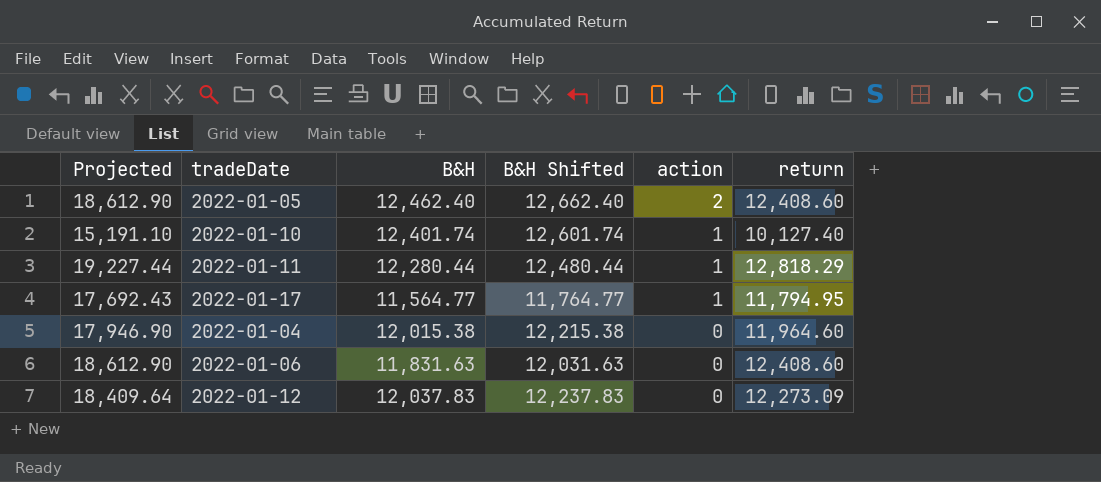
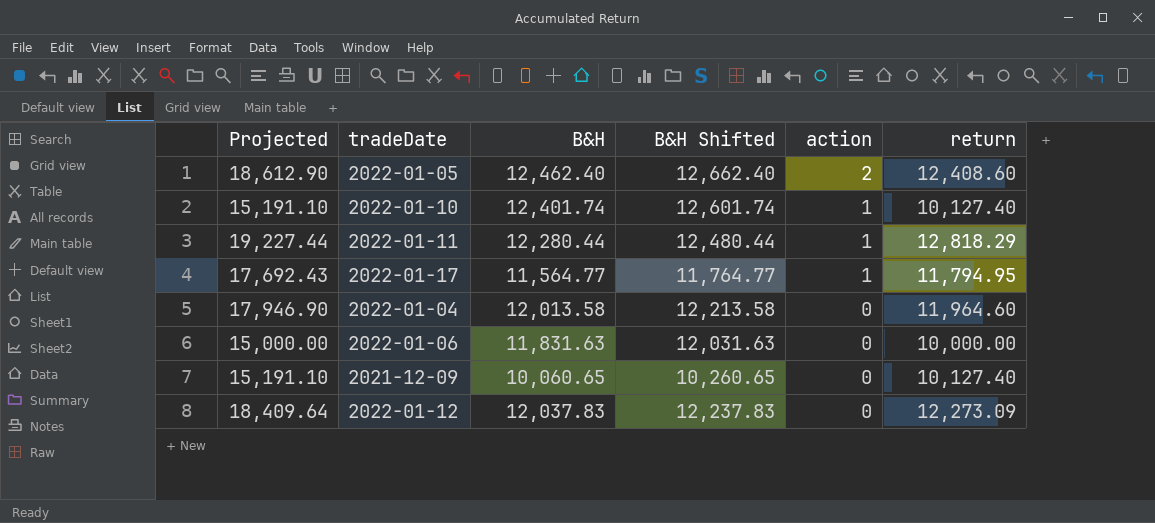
2022-01-04 | B&H: 12,015.38 -> 12,013.58
2022-01-04 | B&H Shifted: 12,215.38 -> 12,213.58
2022-01-06 | Projected: 18,612.90 -> 15,000.00
2022-01-06 | return: 12,408.60 -> 10,000.00
row 2021-12-09: none -> 15,191.10 | 10,060.65 | 10,260.65 | 0 | 10,127.40

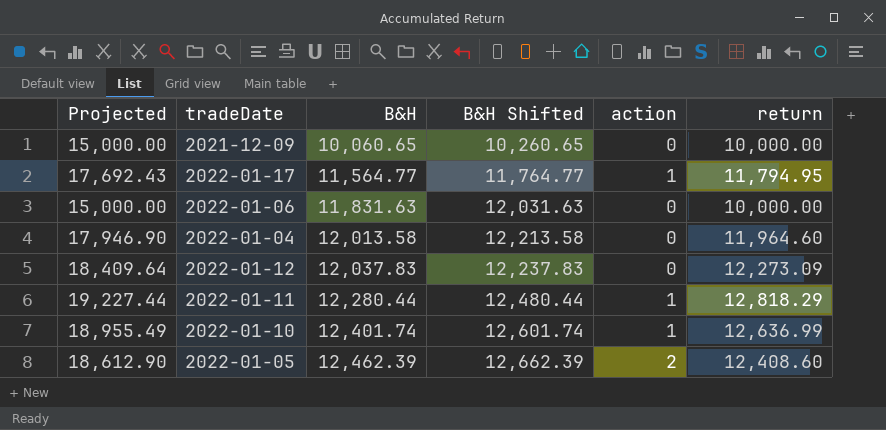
row order: action descending -> B&H ascending
2021-12-09 | Projected: 15,191.10 -> 15,000.00
2021-12-09 | return: 10,127.40 -> 10,000.00
2022-01-10 | Projected: 15,191.10 -> 18,955.49
2022-01-10 | return: 10,127.40 -> 12,636.99
2022-01-05 | B&H: 12,462.40 -> 12,462.39
2022-01-05 | B&H Shifted: 12,662.40 -> 12,662.39

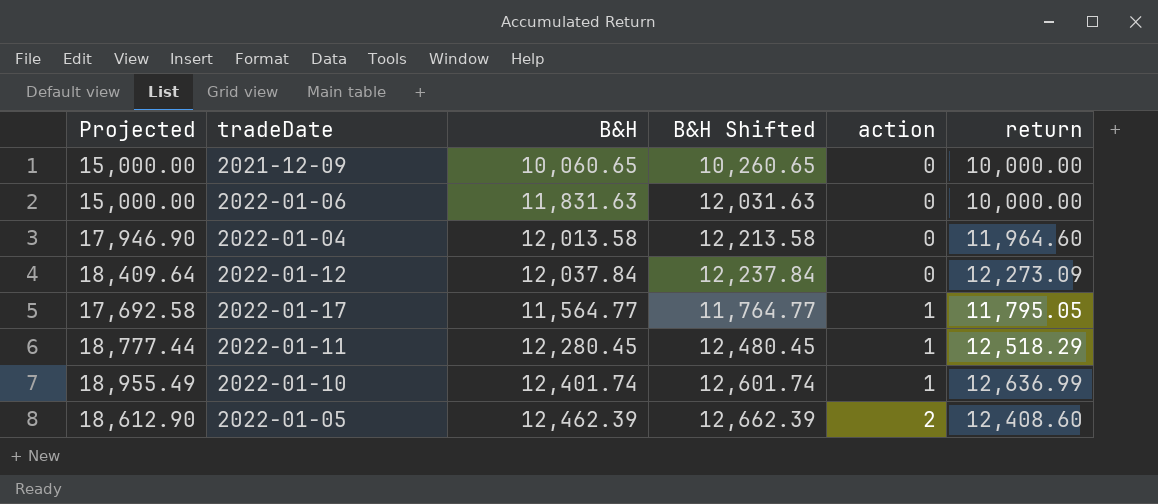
row order: B&H ascending -> action ascending
2022-01-12 | B&H: 12,037.83 -> 12,037.84
2022-01-12 | B&H Shifted: 12,237.83 -> 12,237.84
2022-01-17 | Projected: 17,692.43 -> 17,692.58
2022-01-17 | return: 11,794.95 -> 11,795.05
2022-01-11 | Projected: 19,227.44 -> 18,777.44
2022-01-11 | B&H: 12,280.44 -> 12,280.45
2022-01-11 | B&H Shifted: 12,480.44 -> 12,480.45
2022-01-11 | return: 12,818.29 -> 12,518.29

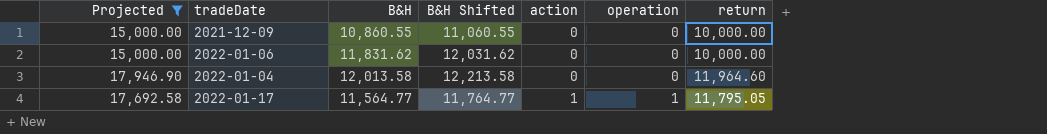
filter: none -> Projected <= 17,946.90
column operation | position: none -> 6
2021-12-09 | B&H: 10,060.65 -> 10,860.55
2021-12-09 | B&H Shifted: 10,260.65 -> 11,060.55
2022-01-06 | B&H: 11,831.63 -> 11,831.62
2022-01-06 | B&H Shifted: 12,031.63 -> 12,031.62

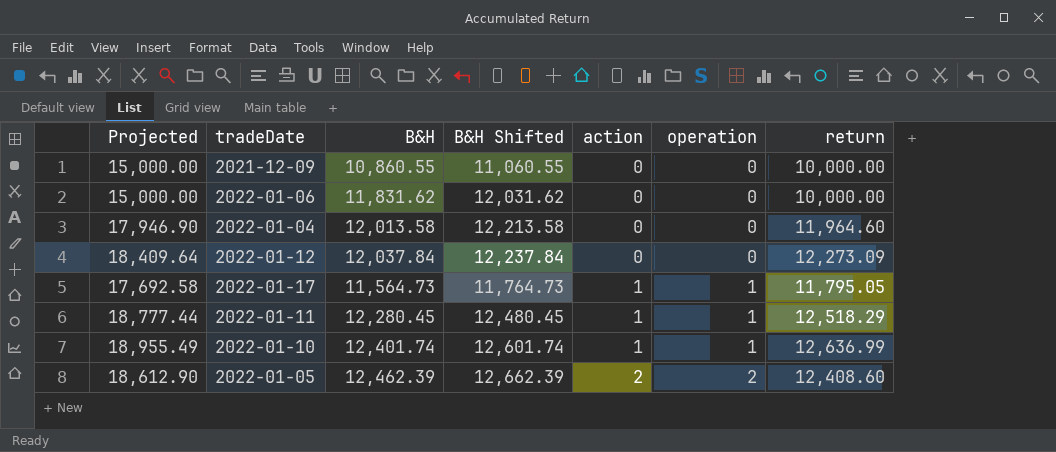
filter: Projected <= 17,946.90 -> none
2022-01-17 | B&H: 11,564.77 -> 11,564.73
2022-01-17 | B&H Shifted: 11,764.77 -> 11,764.73

